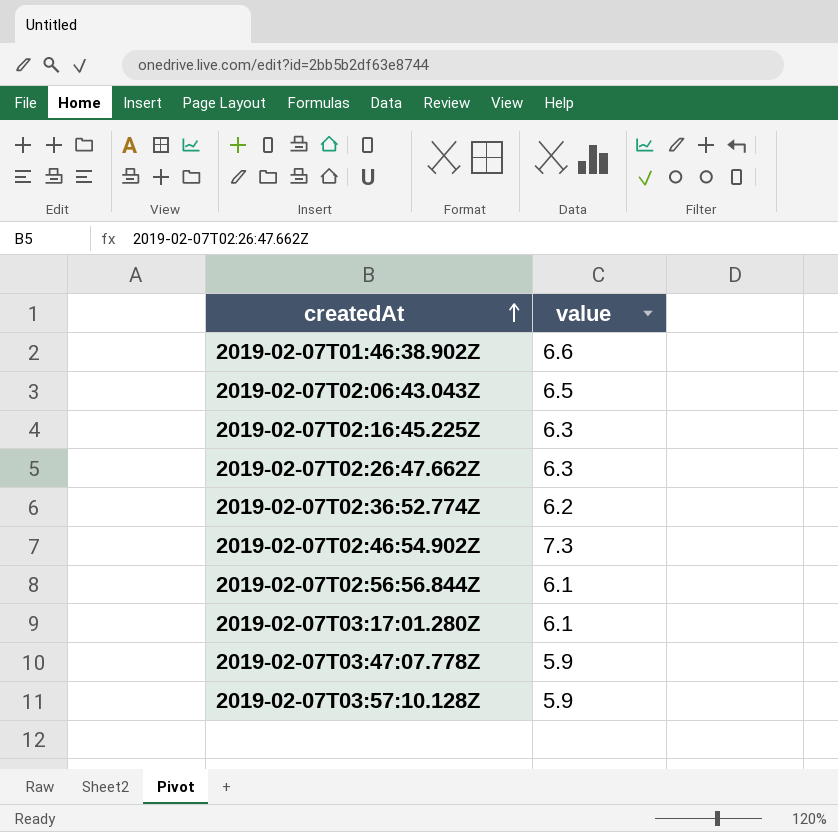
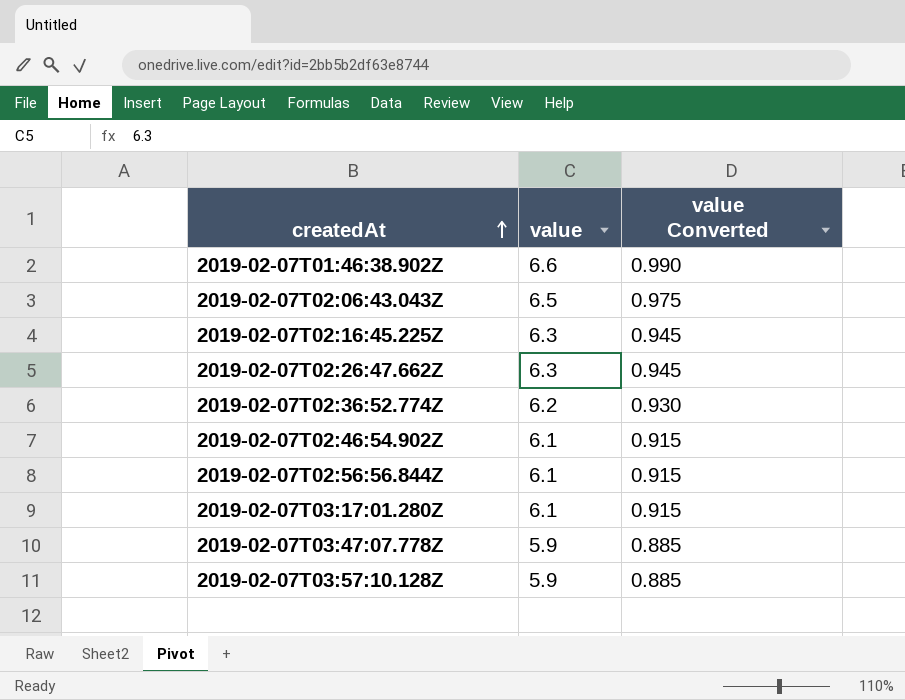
column value Converted | formula: none -> [value] * 0.15
2019-02-07T02:46:54.902Z | value: 7.3 -> 6.1

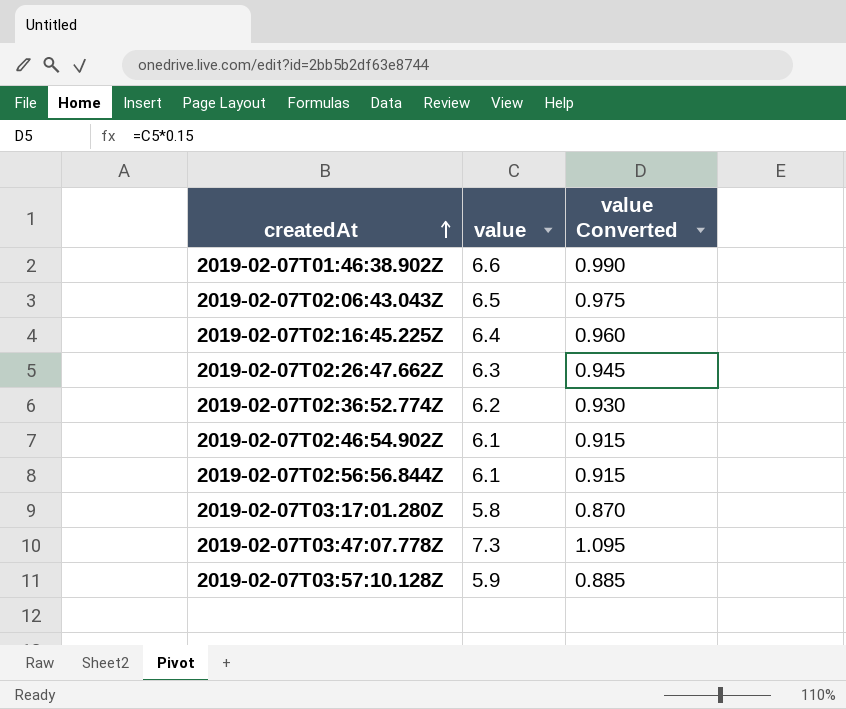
2019-02-07T02:16:45.225Z | value: 6.3 -> 6.4
2019-02-07T02:16:45.225Z | value Converted: 0.945 -> 0.960
2019-02-07T03:17:01.280Z | value: 6.1 -> 5.8
2019-02-07T03:17:01.280Z | value Converted: 0.915 -> 0.870
2019-02-07T03:47:07.778Z | value: 5.9 -> 7.3
2019-02-07T03:47:07.778Z | value Converted: 0.885 -> 1.095

